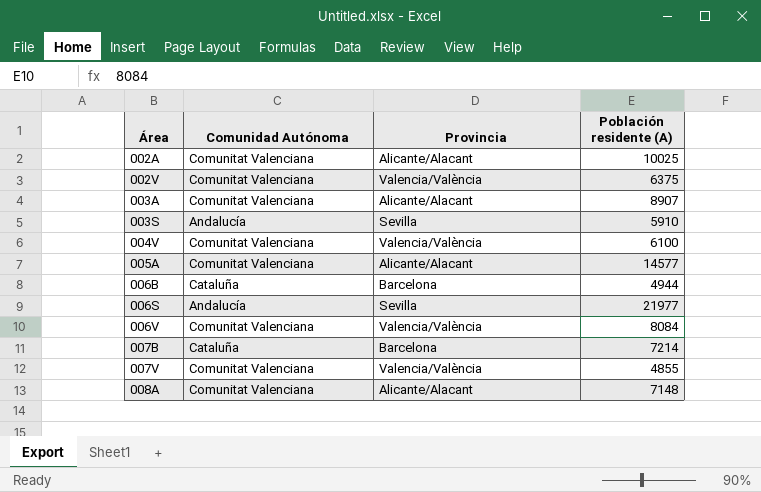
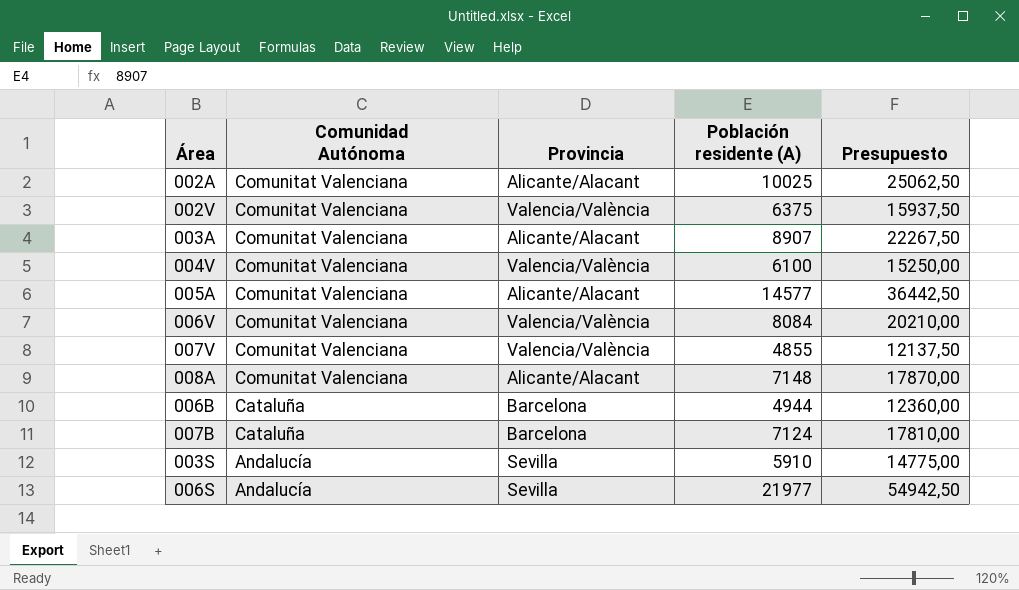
row order: Área ascending -> Comunidad Autónoma descending
column Presupuesto | formula: none -> [Población residente (A)] * 2,5
007B | Población residente (A): 7214 -> 7124

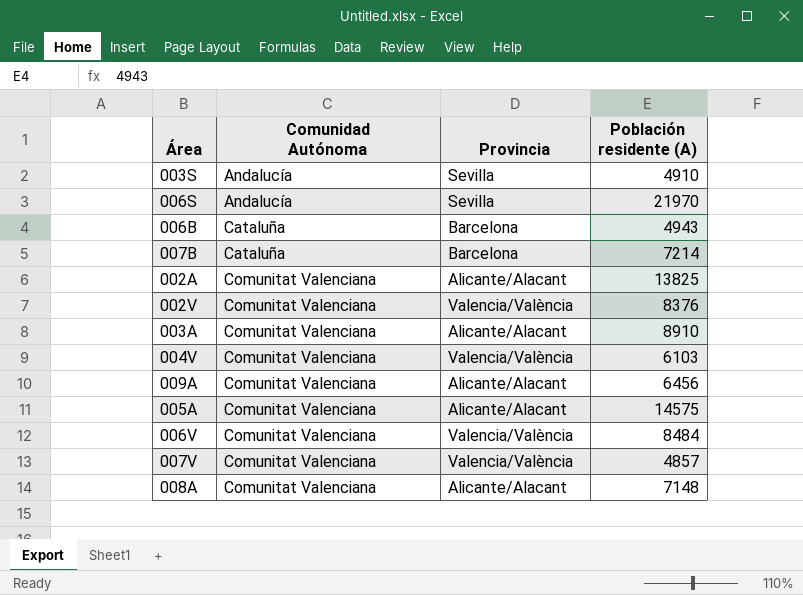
row order: Comunidad Autónoma descending -> Comunidad Autónoma ascending
column Presupuesto | formula: [Población residente (A)] * 2,5 -> none
003S | Población residente (A): 5910 -> 4910
006S | Población residente (A): 21977 -> 21970
006B | Población residente (A): 4944 -> 4943
007B | Población residente (A): 7124 -> 7214
002A | Población residente (A): 10025 -> 13825
002V | Población residente (A): 6375 -> 8376
003A | Población residente (A): 8907 -> 8910
004V | Población residente (A): 6100 -> 6103
row 009A: none -> Comunitat Valenciana | Alicante/Alacant | 6456
005A | Población residente (A): 14577 -> 14575
006V | Población residente (A): 8084 -> 8484
007V | Población residente (A): 4855 -> 4857

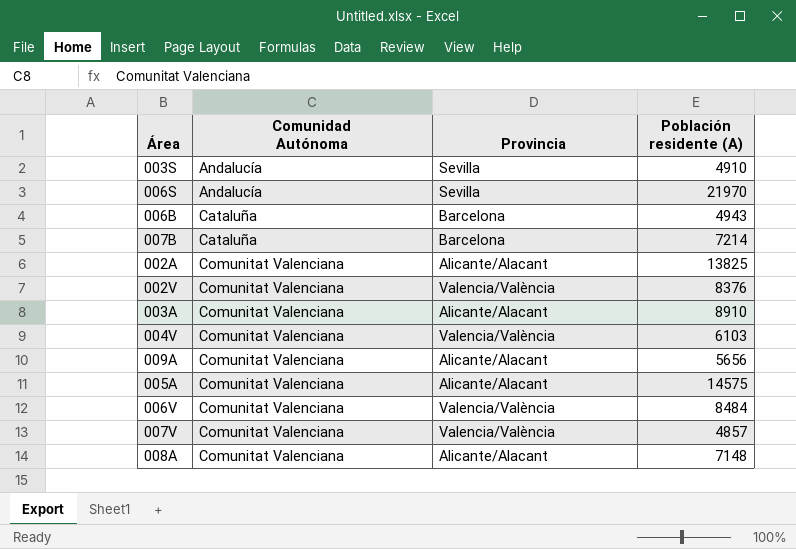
009A | Población residente (A): 6456 -> 5656

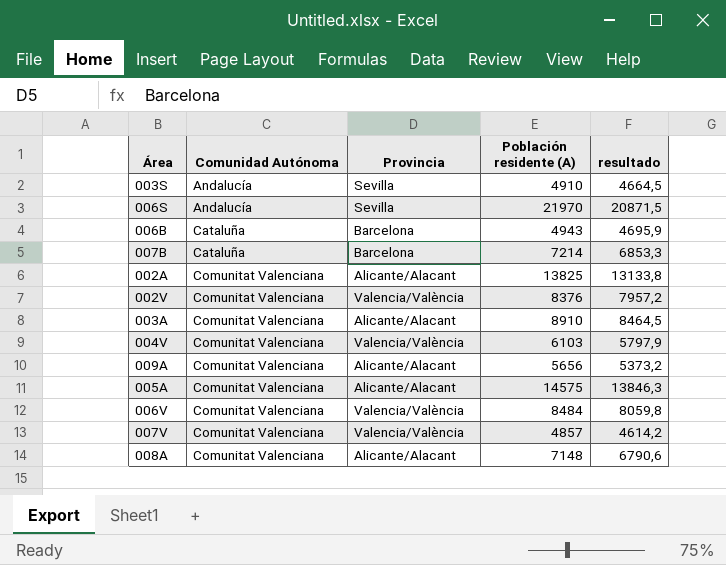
column resultado | formula: none -> [Población residente (A)] * 0,95

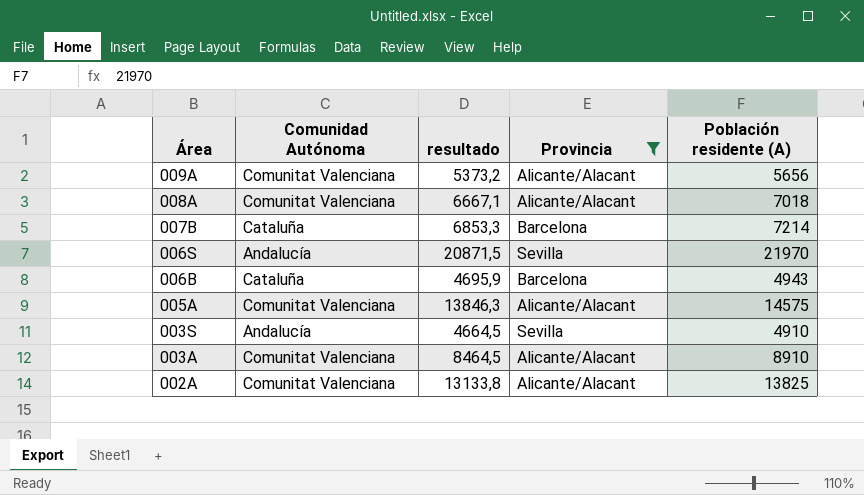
filter: none -> Provincia != Valencia/València
row order: Comunidad Autónoma ascending -> Área descending
column resultado | position: 5 -> 3
008A | resultado: 6790,6 -> 6667,1
008A | Población residente (A): 7148 -> 7018

